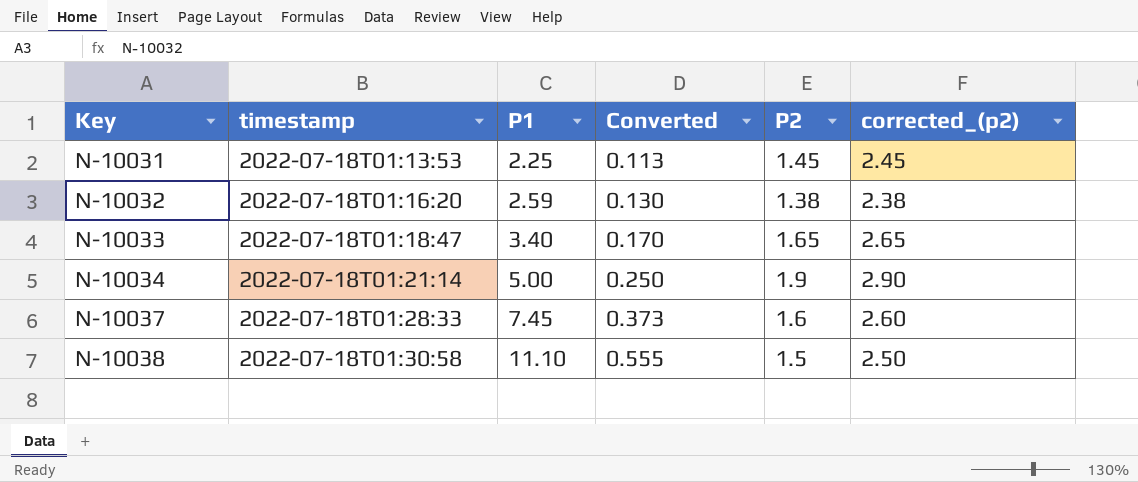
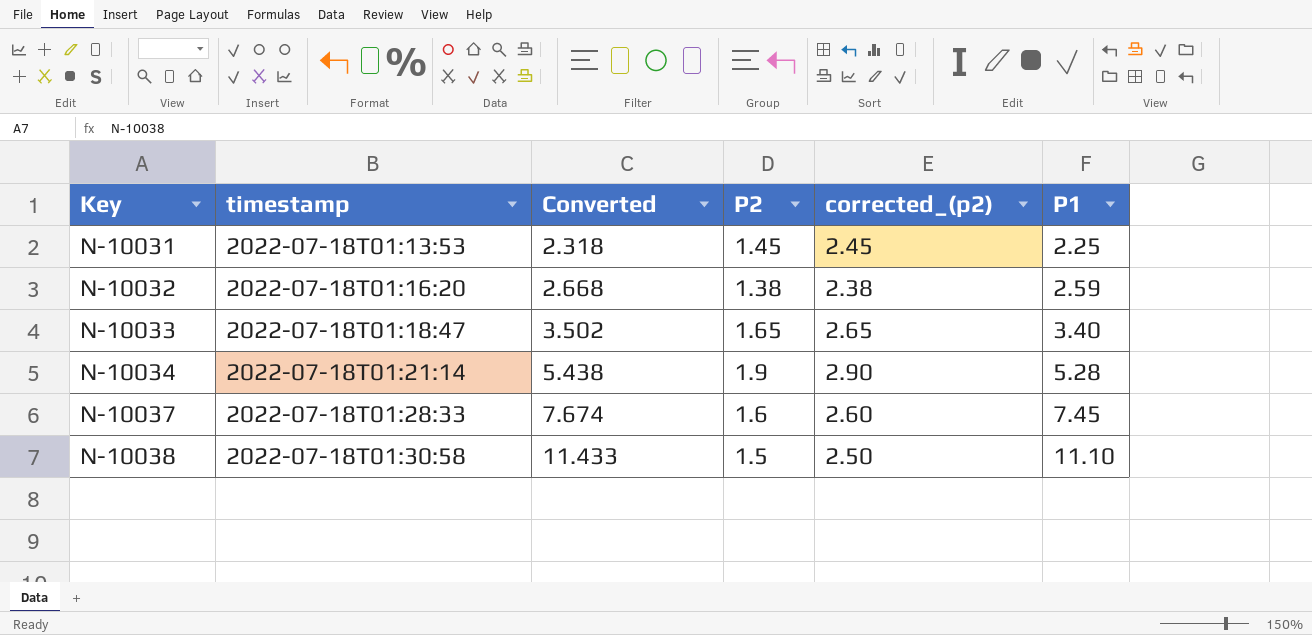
column Converted | formula: [P1] * 0.05 -> [P1] * 1.03
column P1 | position: 3 -> 6
N-10034 | P1: 5.00 -> 5.28

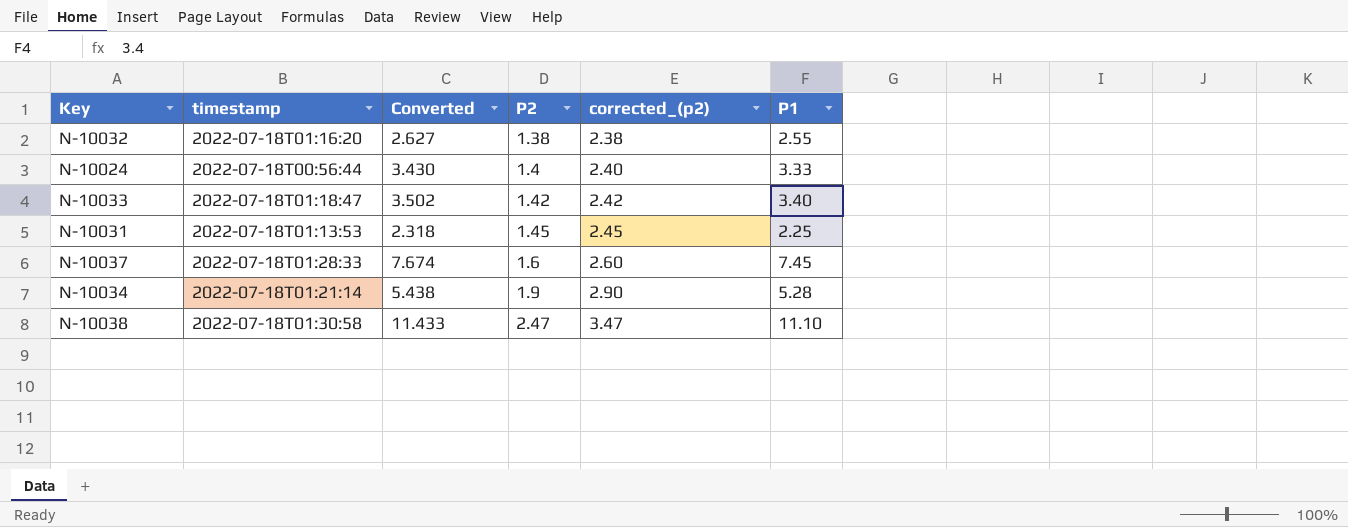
row order: Key ascending -> P2 ascending
N-10032 | Converted: 2.668 -> 2.627
N-10032 | P1: 2.59 -> 2.55
row N-10024: none -> 2022-07-18T00:56:44 | 3.430 | 1.4 | 2.40 | 3.33
N-10033 | P2: 1.65 -> 1.42
N-10033 | corrected_(p2): 2.65 -> 2.42
N-10038 | P2: 1.5 -> 2.47
N-10038 | corrected_(p2): 2.50 -> 3.47

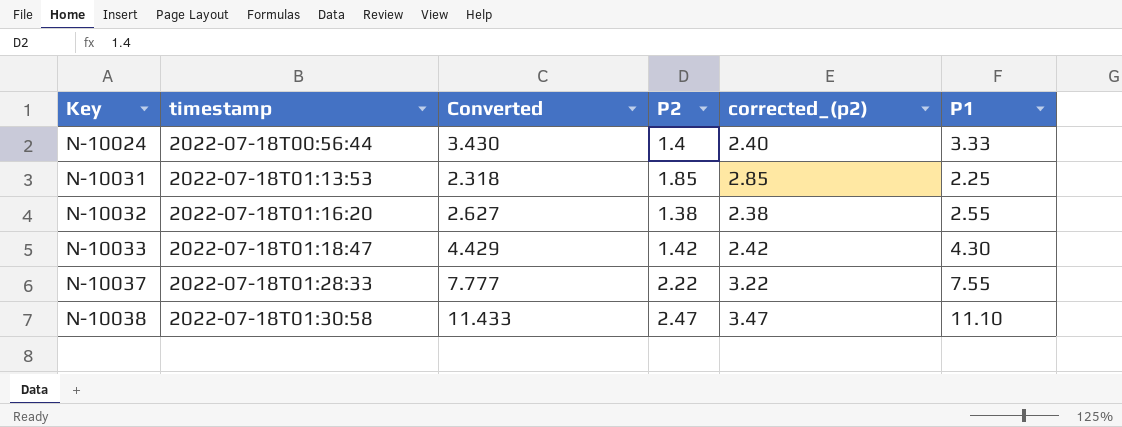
row order: P2 ascending -> Key ascending
row N-10034: 2022-07-18T01:21:14 | 5.438 | 1.9 | 2.90 | 5.28 -> none
N-10031 | P2: 1.45 -> 1.85
N-10031 | corrected_(p2): 2.45 -> 2.85
N-10033 | Converted: 3.502 -> 4.429
N-10033 | P1: 3.40 -> 4.30
N-10037 | Converted: 7.674 -> 7.777
N-10037 | P2: 1.6 -> 2.22
N-10037 | corrected_(p2): 2.60 -> 3.22
N-10037 | P1: 7.45 -> 7.55

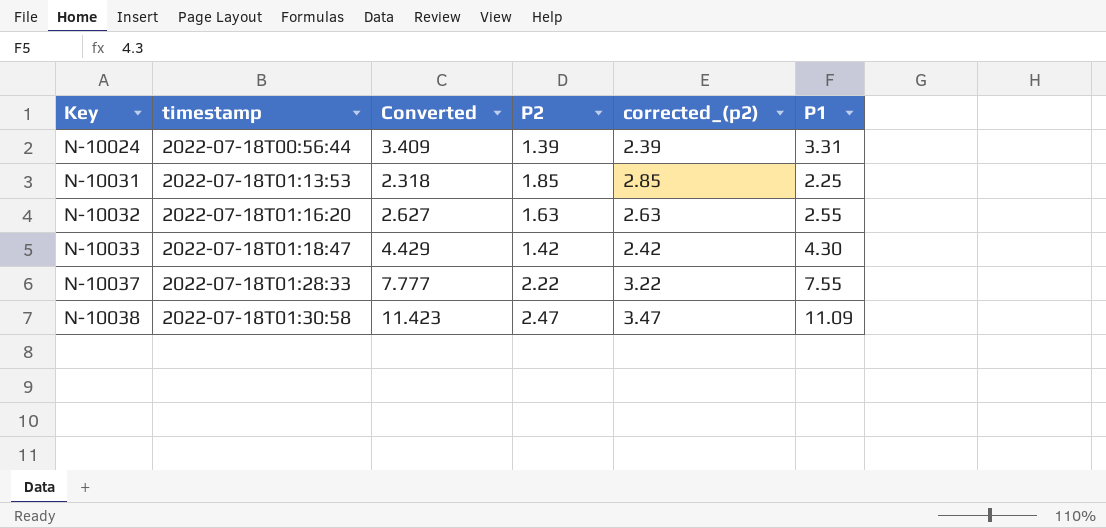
N-10024 | Converted: 3.430 -> 3.409
N-10024 | P2: 1.4 -> 1.39
N-10024 | corrected_(p2): 2.40 -> 2.39
N-10024 | P1: 3.33 -> 3.31
N-10032 | P2: 1.38 -> 1.63
N-10032 | corrected_(p2): 2.38 -> 2.63
N-10038 | Converted: 11.433 -> 11.423
N-10038 | P1: 11.10 -> 11.09

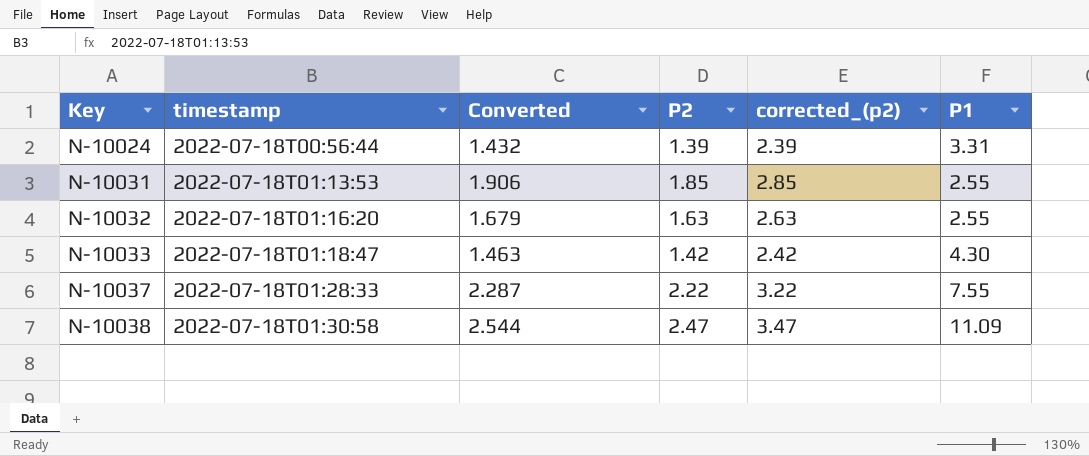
column Converted | formula: [P1] * 1.03 -> [P2] * 1.03
N-10031 | P1: 2.25 -> 2.55

